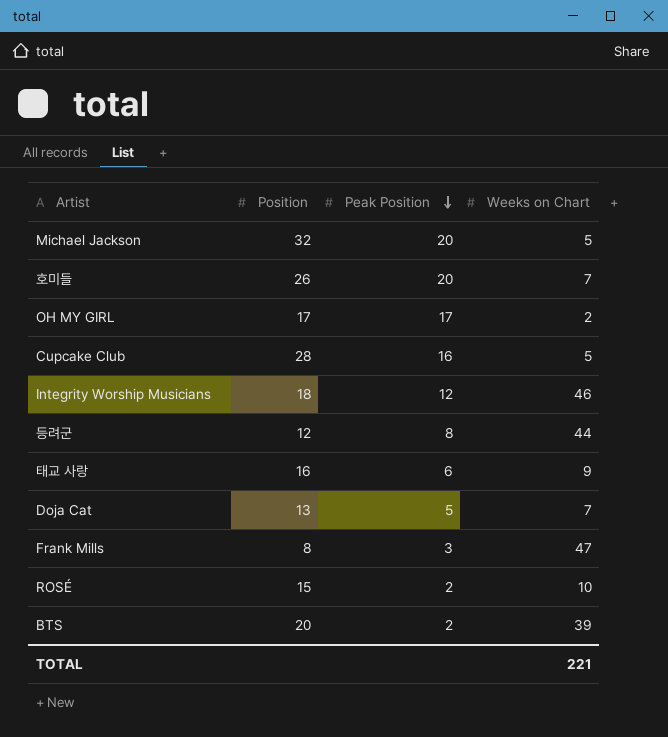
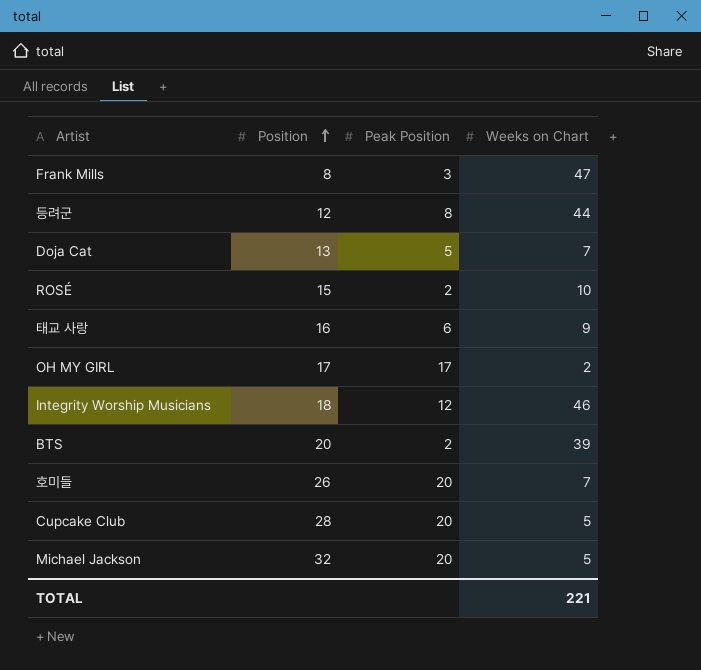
row order: Peak Position descending -> Position ascending
Cupcake Club | Peak Position: 16 -> 20

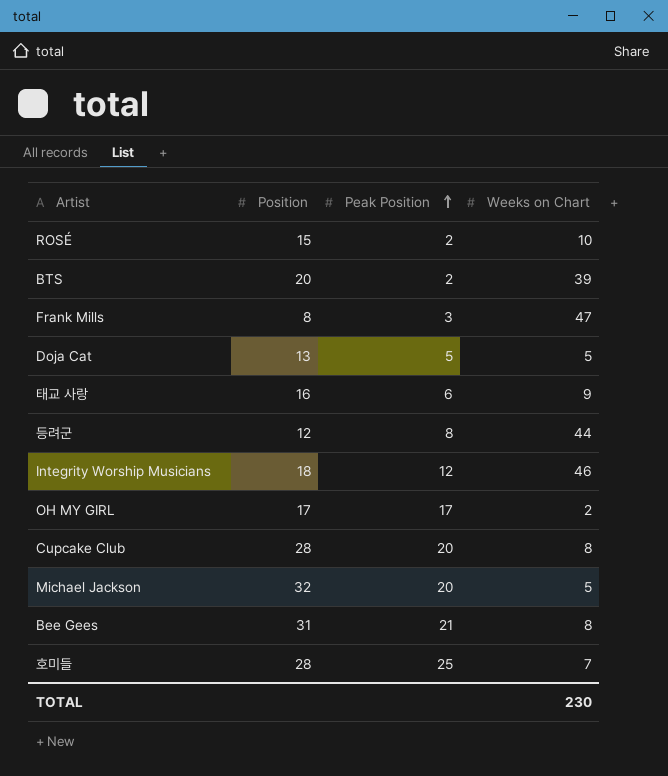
row order: Position ascending -> Peak Position ascending
Doja Cat | Weeks on Chart: 7 -> 5
Cupcake Club | Weeks on Chart: 5 -> 8
row Bee Gees: none -> 31 | 21 | 8
호미들 | Position: 26 -> 28
호미들 | Peak Position: 20 -> 25
TOTAL | Weeks on Chart: 221 -> 230

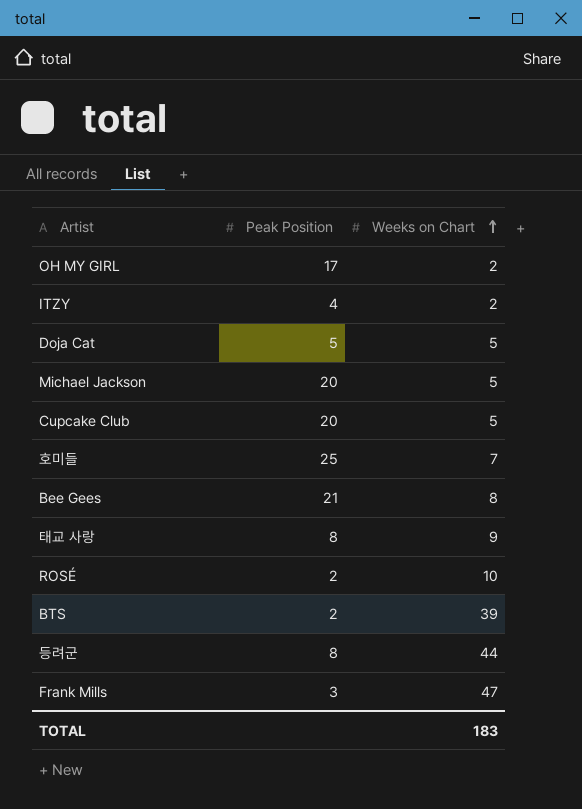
row order: Peak Position ascending -> Weeks on Chart ascending
column Position | position: 2 -> none
row Integrity Worship Musicians: 18 | 12 | 46 -> none
row ITZY: none -> 4 | 2
Cupcake Club | Weeks on Chart: 8 -> 5
태교 사랑 | Peak Position: 6 -> 8
TOTAL | Weeks on Chart: 230 -> 183

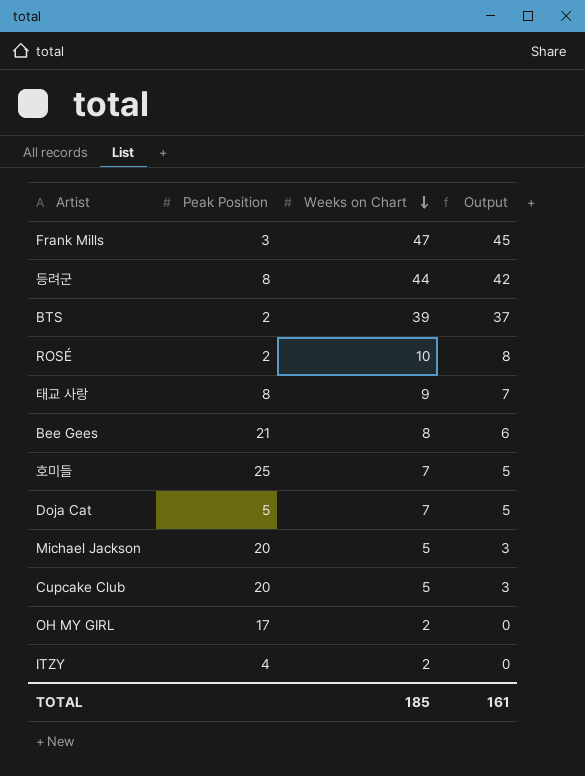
row order: Weeks on Chart ascending -> Weeks on Chart descending
column Output | formula: none -> [Weeks on Chart] - 2
Doja Cat | Weeks on Chart: 5 -> 7
TOTAL | Weeks on Chart: 183 -> 185

